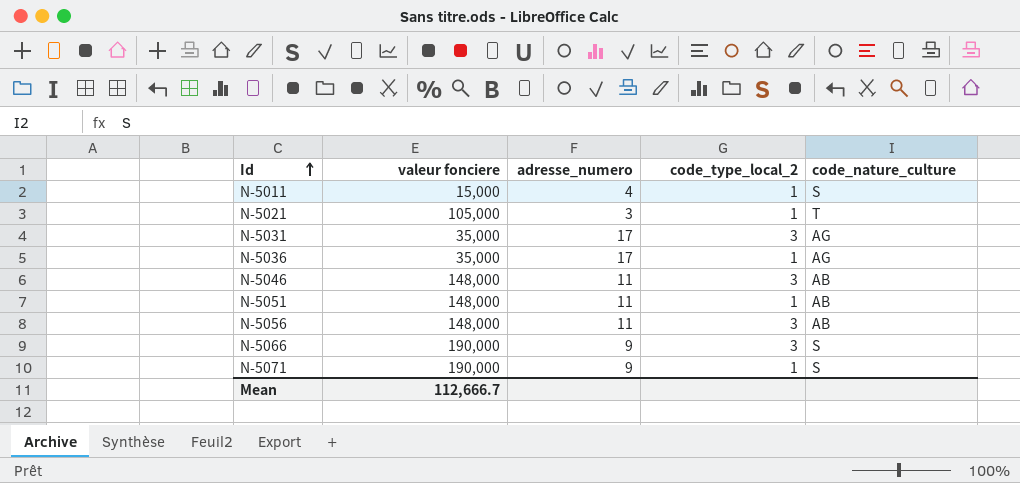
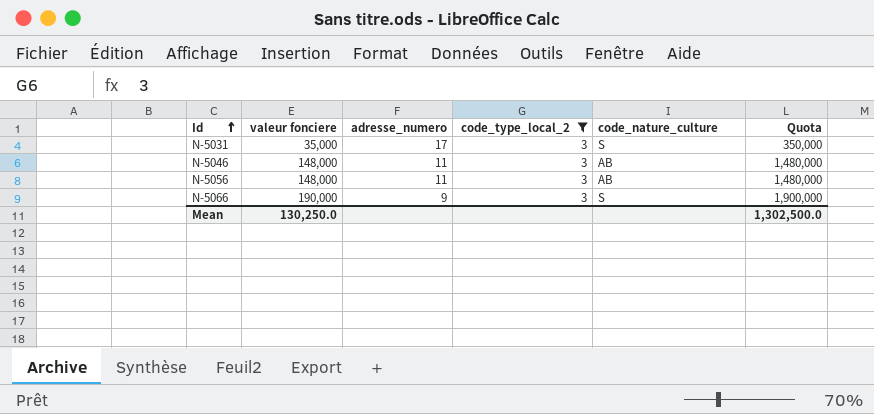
filter: none -> code_type_local_2 = 3
column Quota | formula: none -> [valeur fonciere] * 10
N-5031 | code_nature_culture: AG -> S
Mean | valeur fonciere: 112,666.7 -> 130,250.0

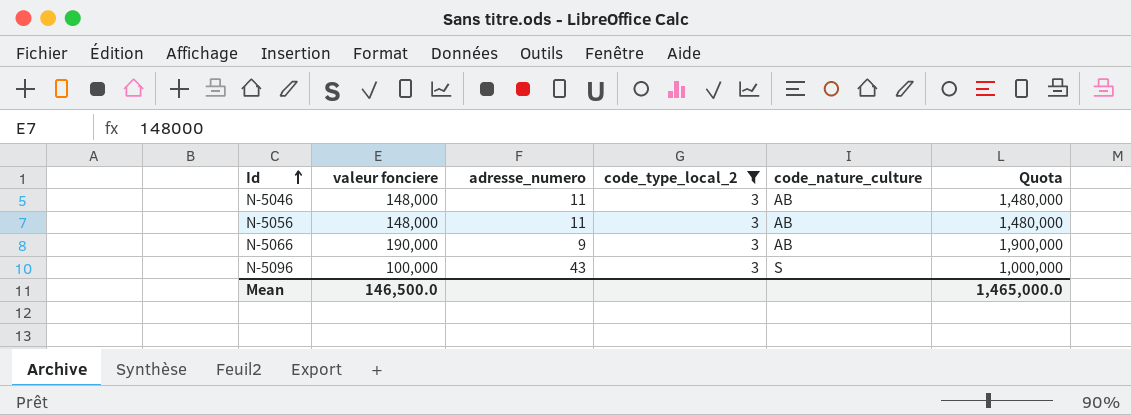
row N-5031: 35,000 | 17 | 3 | S | 350,000 -> none
N-5066 | code_nature_culture: S -> AB
row N-5096: none -> 100,000 | 43 | 3 | S | 1,000,000
Mean | valeur fonciere: 130,250.0 -> 146,500.0
Mean | Quota: 1,302,500.0 -> 1,465,000.0

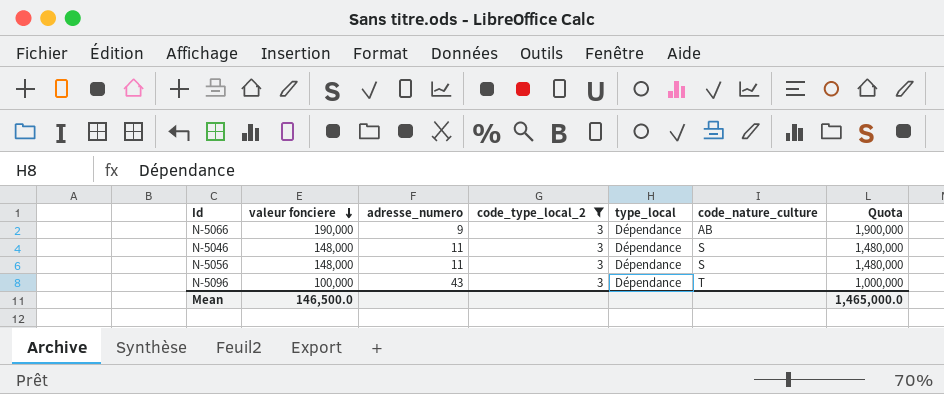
row order: Id ascending -> valeur fonciere descending
column type_local | position: none -> 5
N-5046 | code_nature_culture: AB -> S
N-5056 | code_nature_culture: AB -> S
N-5096 | code_nature_culture: S -> T

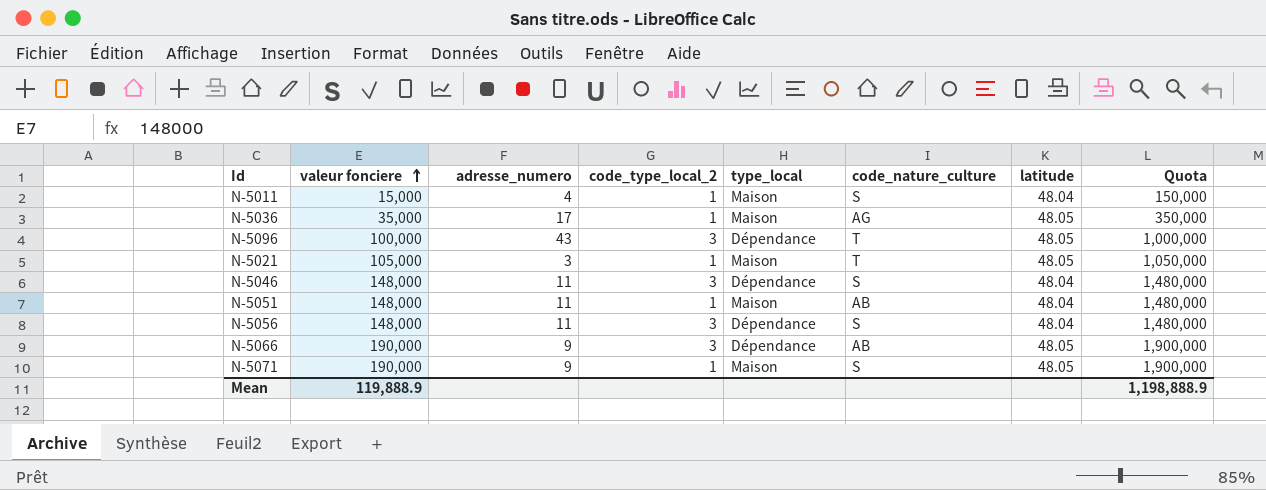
filter: code_type_local_2 = 3 -> none
row order: valeur fonciere descending -> valeur fonciere ascending
column latitude | position: none -> 7
Mean | valeur fonciere: 146,500.0 -> 119,888.9
Mean | Quota: 1,465,000.0 -> 1,198,888.9

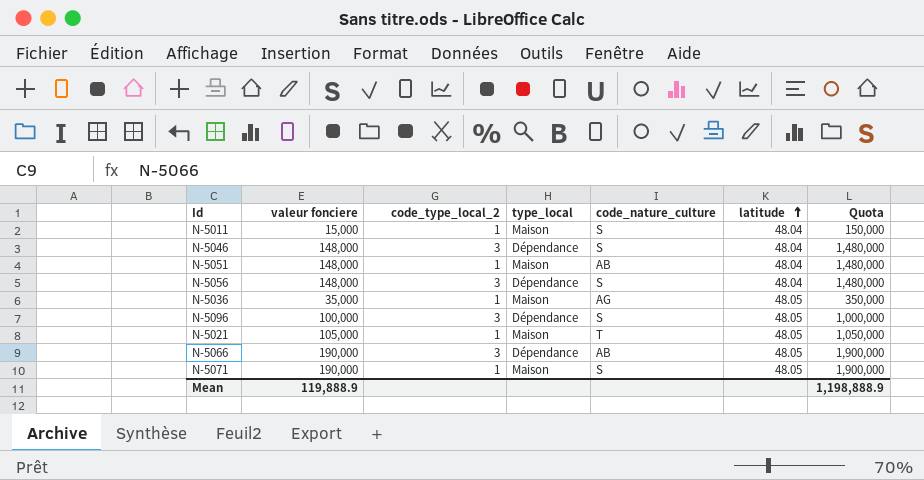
row order: valeur fonciere ascending -> latitude ascending
column adresse_numero | position: 3 -> none
N-5096 | code_nature_culture: T -> S

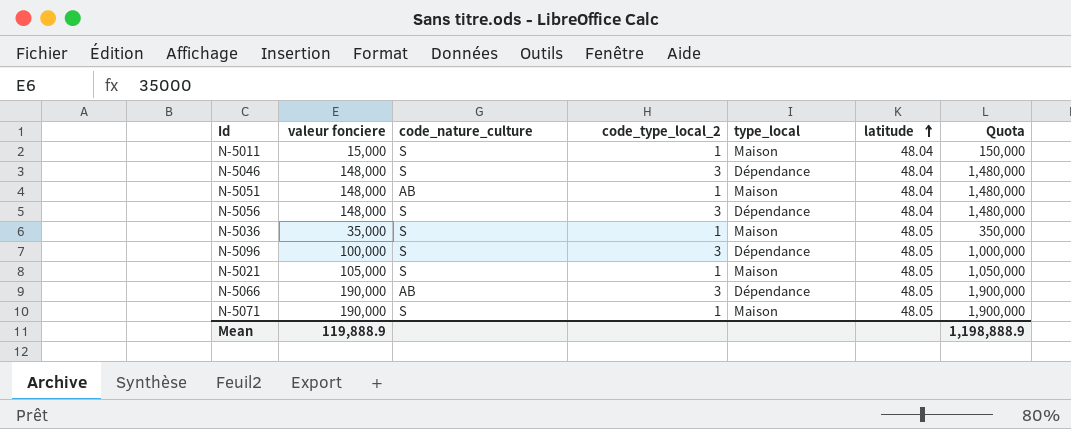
column code_nature_culture | position: 5 -> 3
N-5036 | code_nature_culture: AG -> S
N-5021 | code_nature_culture: T -> S

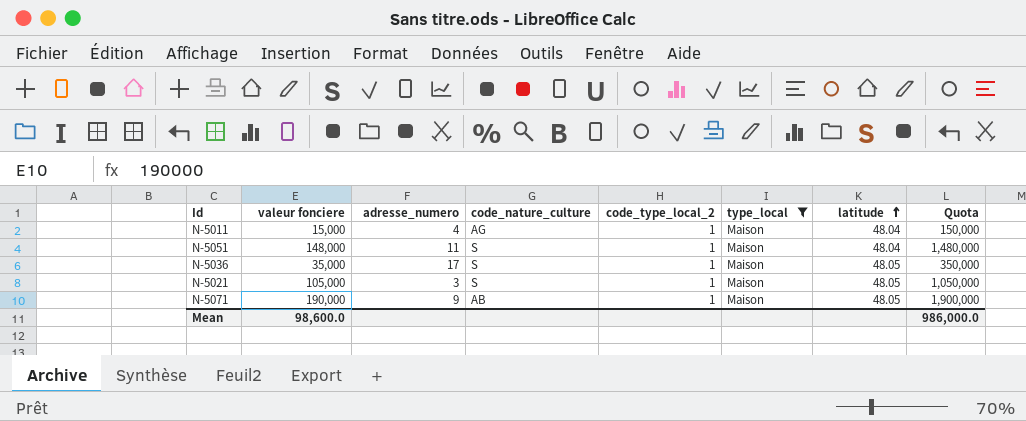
filter: none -> type_local = Maison
column adresse_numero | position: none -> 3
N-5011 | code_nature_culture: S -> AG
N-5051 | code_nature_culture: AB -> S
N-5071 | code_nature_culture: S -> AB
Mean | valeur fonciere: 119,888.9 -> 98,600.0
Mean | Quota: 1,198,888.9 -> 986,000.0

